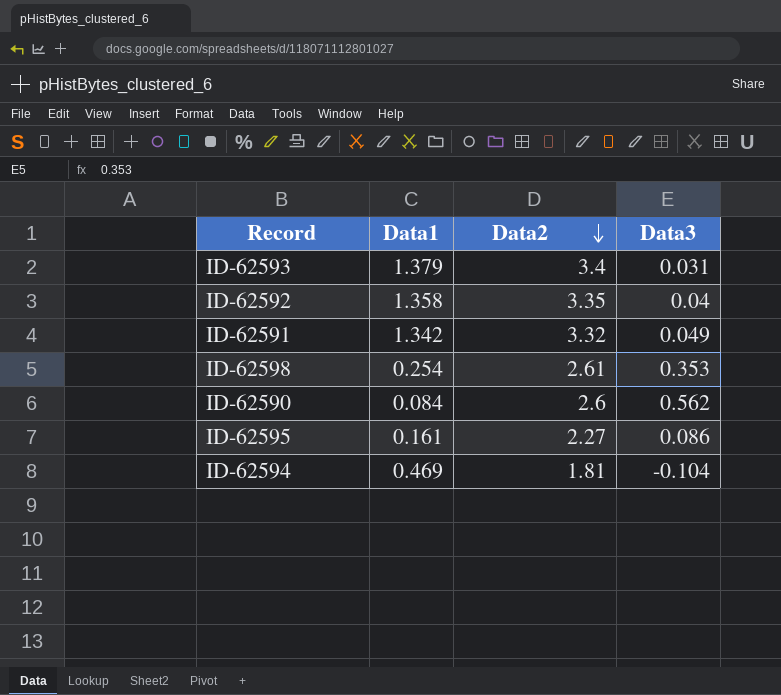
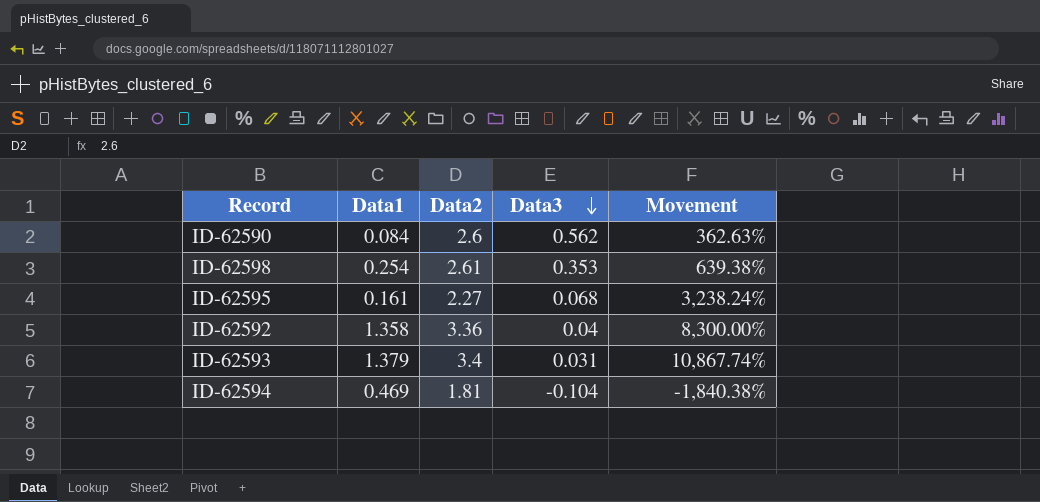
row order: Data2 descending -> Data3 descending
column Movement | formula: none -> ([Data2] - [Data3]) / [Data3]
row ID-62591: 1.342 | 3.32 | 0.049 -> none
ID-62595 | Data3: 0.086 -> 0.068
ID-62592 | Data2: 3.35 -> 3.36

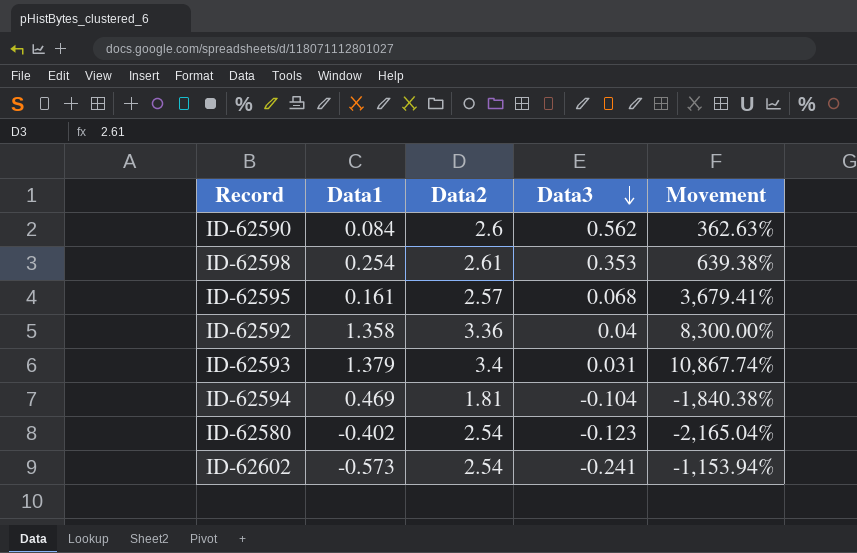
ID-62595 | Data2: 2.27 -> 2.57
ID-62595 | Movement: 3,238.24% -> 3,679.41%
row ID-62580: none -> -0.402 | 2.54 | -0.123 | -2,165.04%
row ID-62602: none -> -0.573 | 2.54 | -0.241 | -1,153.94%

